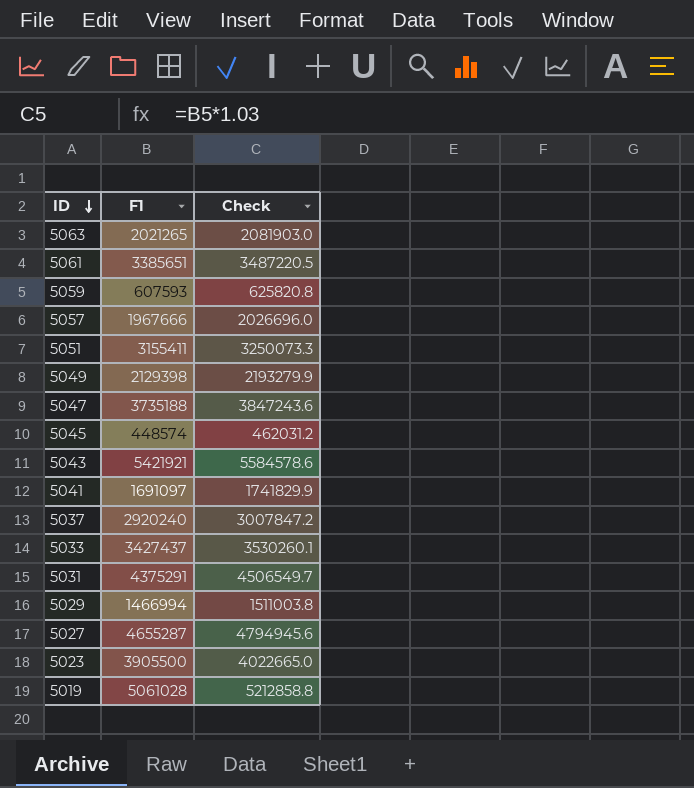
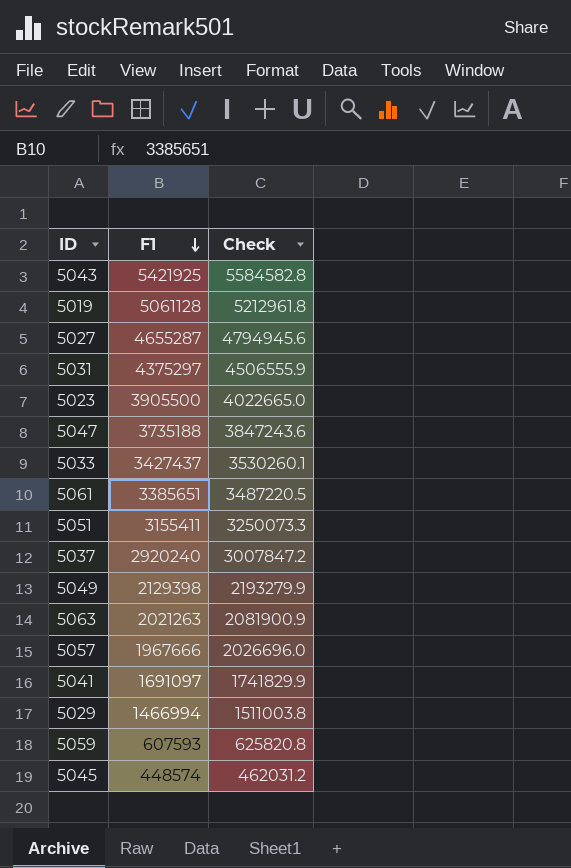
row order: ID descending -> F1 descending
5043 | F1: 5421921 -> 5421925
5043 | Check: 5584578.6 -> 5584582.8
5019 | F1: 5061028 -> 5061128
5019 | Check: 5212858.8 -> 5212961.8
5031 | F1: 4375291 -> 4375297
5031 | Check: 4506549.7 -> 4506555.9
5063 | F1: 2021265 -> 2021263
5063 | Check: 2081903.0 -> 2081900.9

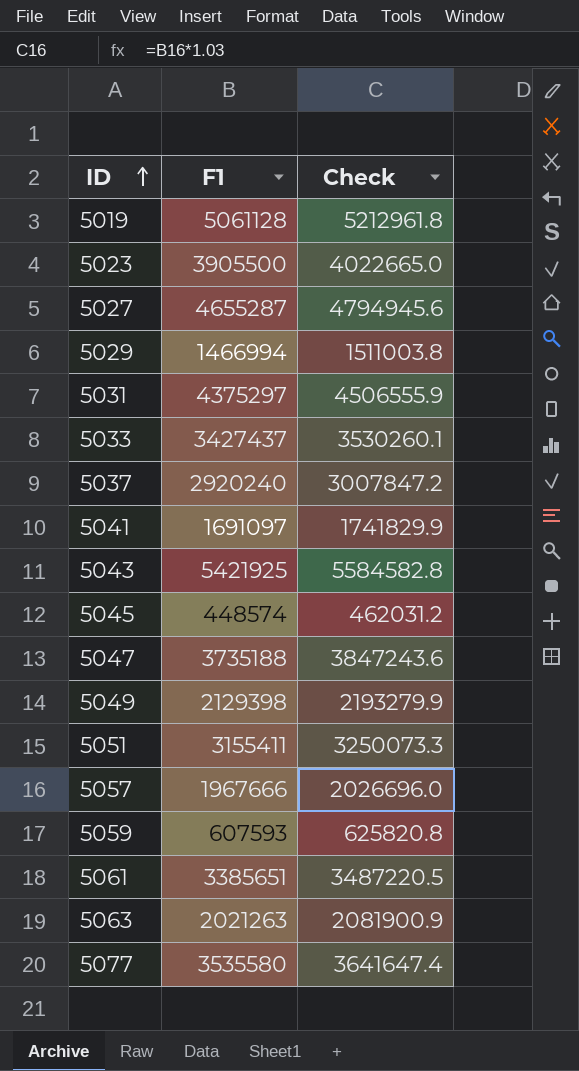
row order: F1 descending -> ID ascending
row 5077: none -> 3535580 | 3641647.4

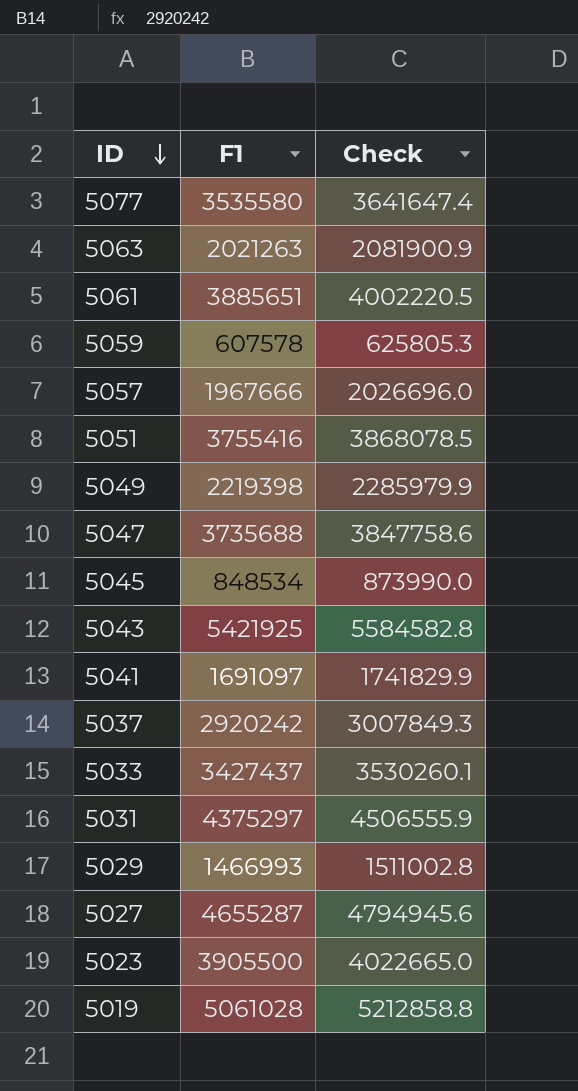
row order: ID ascending -> ID descending
5061 | F1: 3385651 -> 3885651
5061 | Check: 3487220.5 -> 4002220.5
5059 | F1: 607593 -> 607578
5059 | Check: 625820.8 -> 625805.3
5051 | F1: 3155411 -> 3755416
5051 | Check: 3250073.3 -> 3868078.5
5049 | F1: 2129398 -> 2219398
5049 | Check: 2193279.9 -> 2285979.9
5047 | F1: 3735188 -> 3735688
5047 | Check: 3847243.6 -> 3847758.6
5045 | F1: 448574 -> 848534
5045 | Check: 462031.2 -> 873990.0
5037 | F1: 2920240 -> 2920242
5037 | Check: 3007847.2 -> 3007849.3
5029 | F1: 1466994 -> 1466993
5029 | Check: 1511003.8 -> 1511002.8
5019 | F1: 5061128 -> 5061028
5019 | Check: 5212961.8 -> 5212858.8

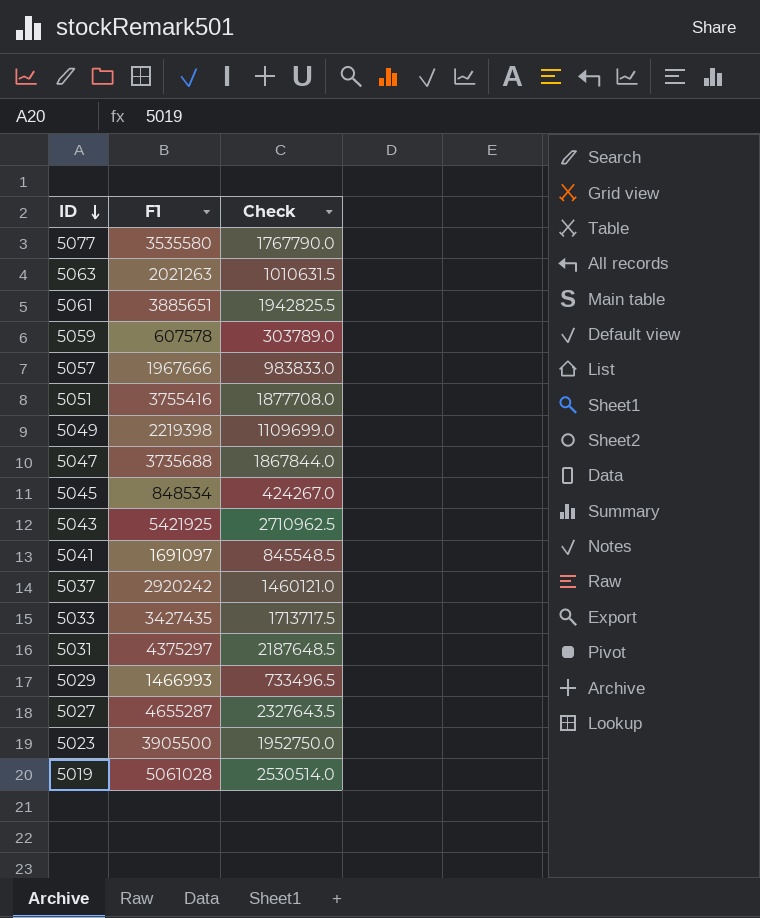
column Check | formula: [F1] * 1.03 -> [F1] * 0.5
5033 | F1: 3427437 -> 3427435

